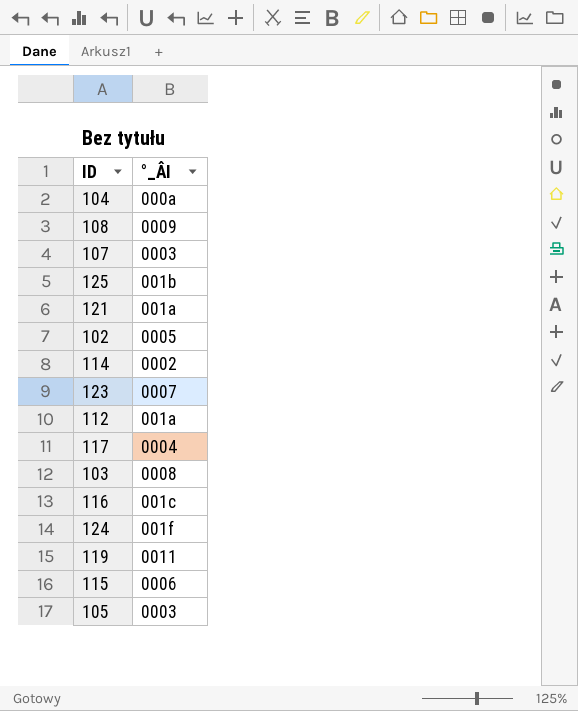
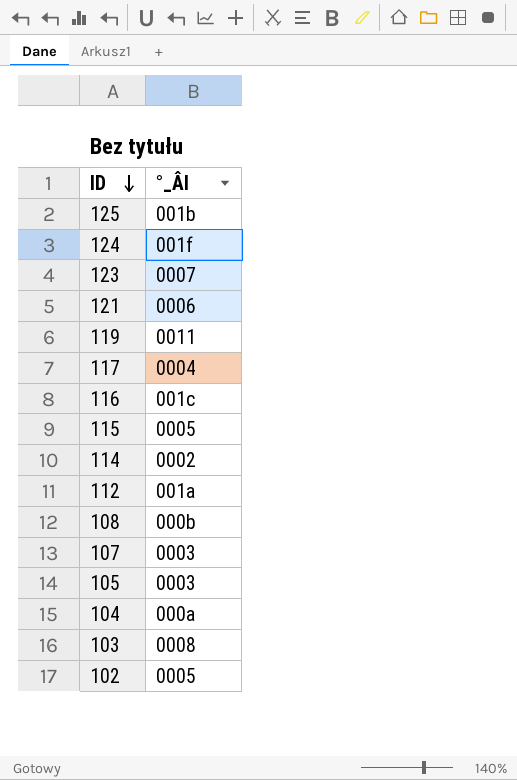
row order: none -> ID descending
121 | °_ÂI: 001a -> 0006
115 | °_ÂI: 0006 -> 0005
108 | °_ÂI: 0009 -> 000b

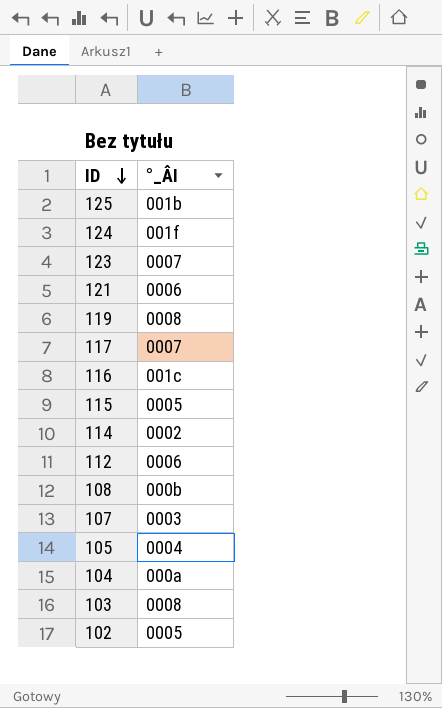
119 | °_ÂI: 0011 -> 0008
117 | °_ÂI: 0004 -> 0007
112 | °_ÂI: 001a -> 0006
105 | °_ÂI: 0003 -> 0004

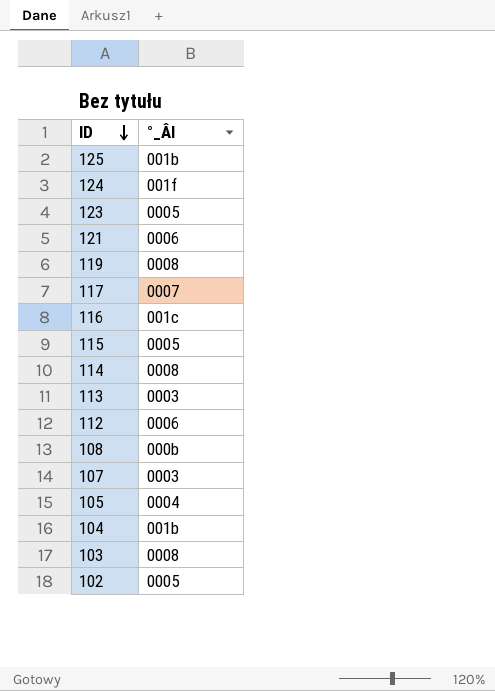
123 | °_ÂI: 0007 -> 0005
114 | °_ÂI: 0002 -> 0008
row 113: none -> 0003
104 | °_ÂI: 000a -> 001b

